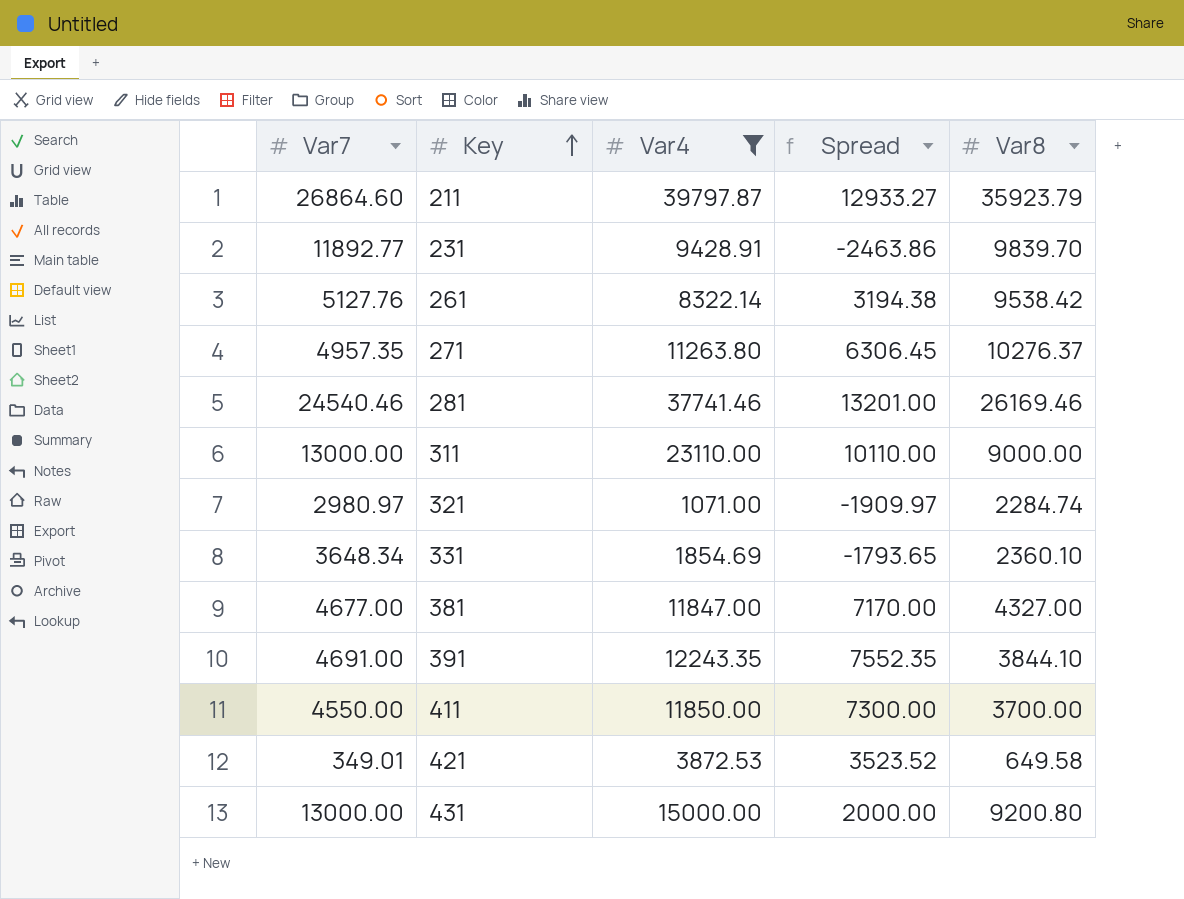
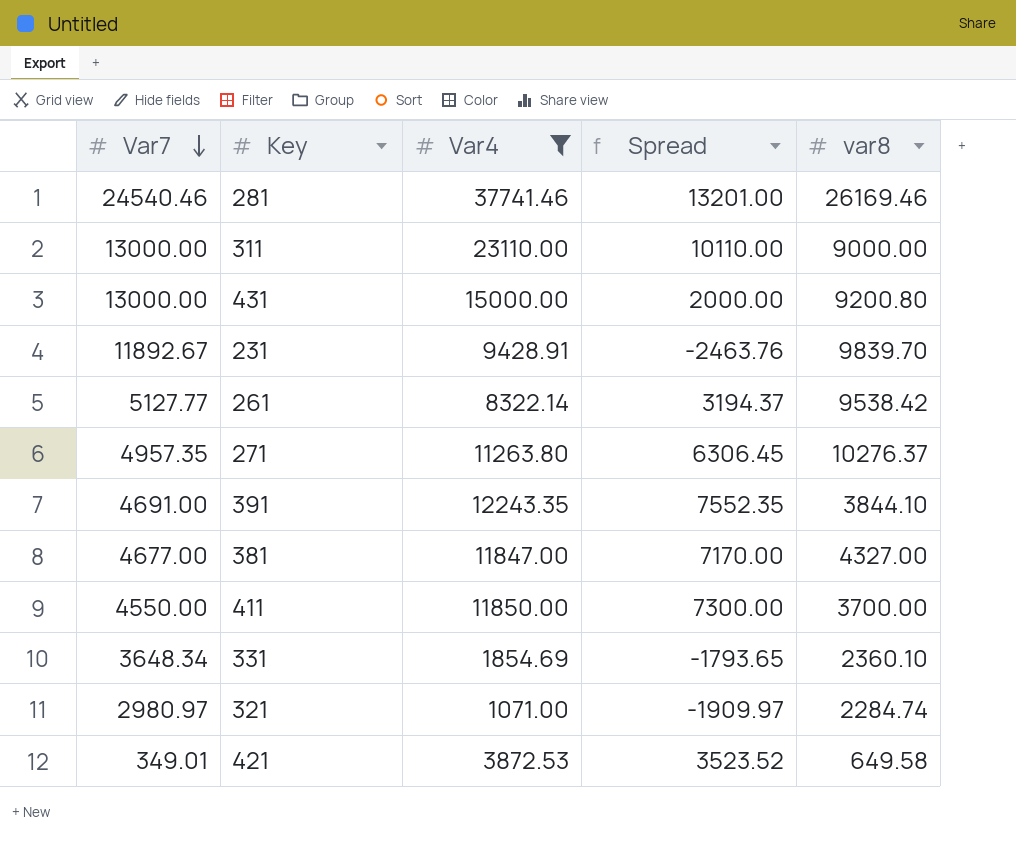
row order: Key ascending -> Var7 descending
column name: Var8 -> var8
row 211: 26864.60 | 39797.87 | 12933.27 | 35923.79 -> none
231 | Var7: 11892.77 -> 11892.67
231 | Spread: -2463.86 -> -2463.76
261 | Var7: 5127.76 -> 5127.77
261 | Spread: 3194.38 -> 3194.37

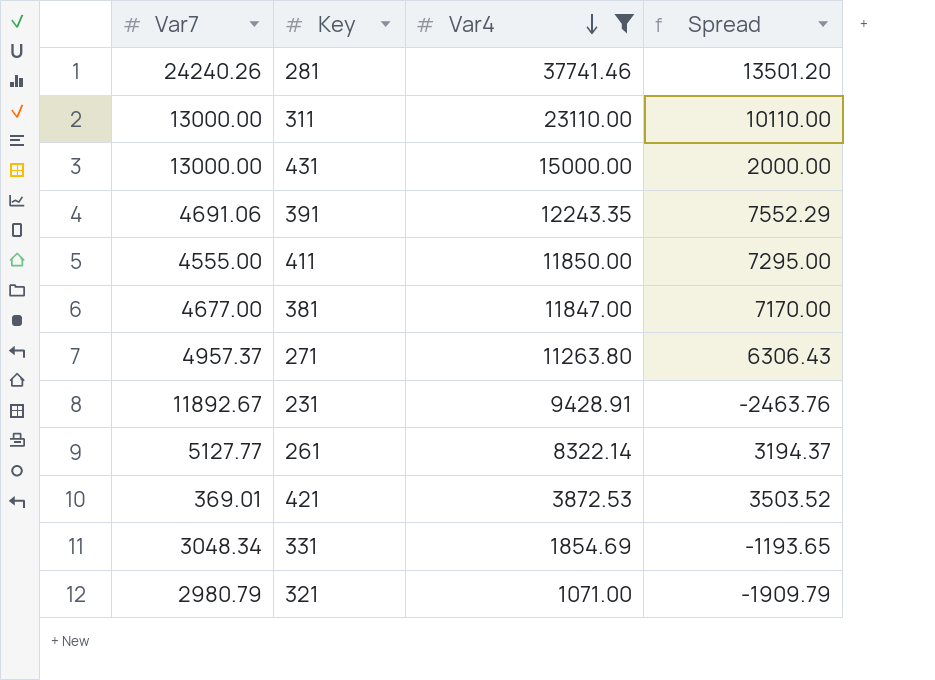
row order: Var7 descending -> Var4 descending
column var8 | position: 5 -> none
281 | Var7: 24540.46 -> 24240.26
281 | Spread: 13201.00 -> 13501.20
391 | Var7: 4691.00 -> 4691.06
391 | Spread: 7552.35 -> 7552.29
411 | Var7: 4550.00 -> 4555.00
411 | Spread: 7300.00 -> 7295.00
271 | Var7: 4957.35 -> 4957.37
271 | Spread: 6306.45 -> 6306.43
421 | Var7: 349.01 -> 369.01
421 | Spread: 3523.52 -> 3503.52
331 | Var7: 3648.34 -> 3048.34
331 | Spread: -1793.65 -> -1193.65
321 | Var7: 2980.97 -> 2980.79
321 | Spread: -1909.97 -> -1909.79

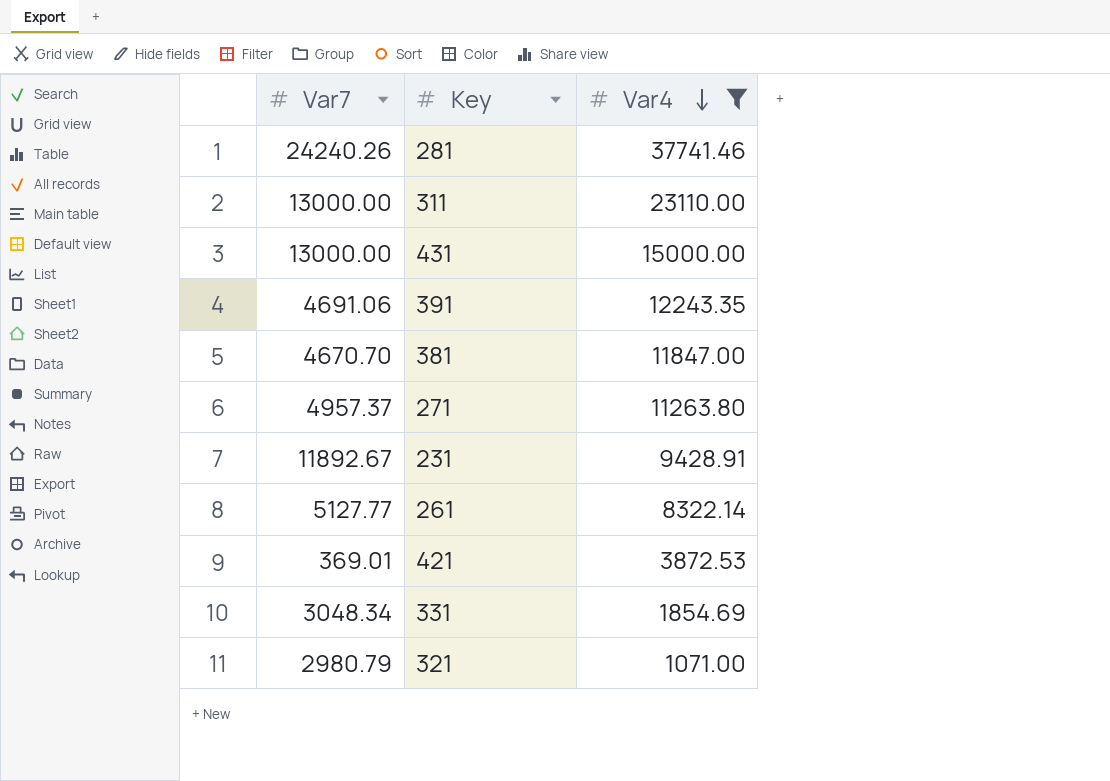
column Spread | formula: [Var4] - [Var7] -> none
row 411: 4555.00 | 11850.00 | 7295.00 -> none
381 | Var7: 4677.00 -> 4670.70

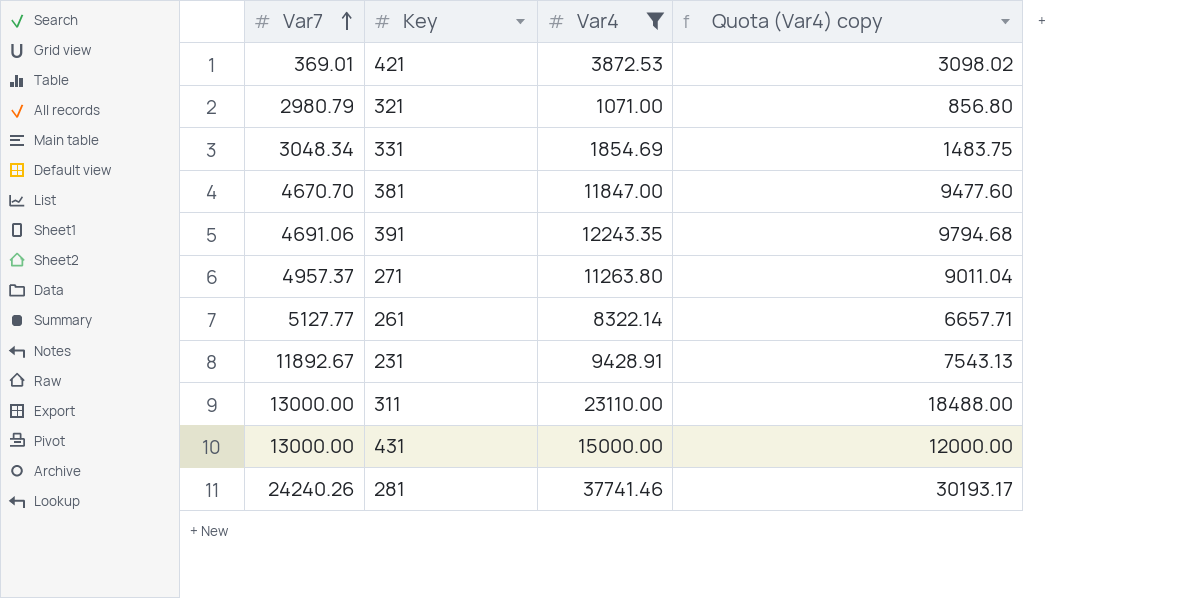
row order: Var4 descending -> Var7 ascending
column Quota (Var4) copy | formula: none -> [Var4] * 0.8

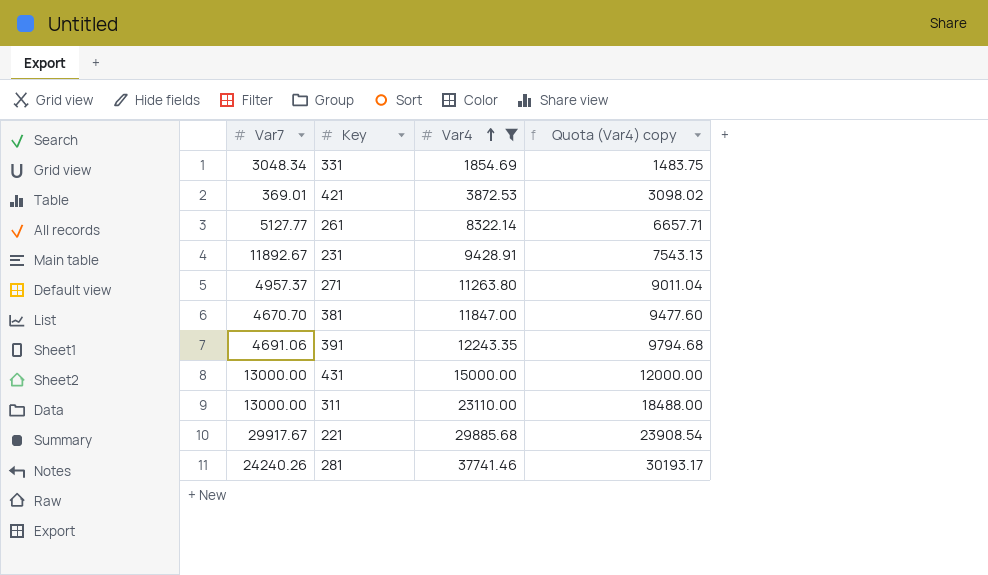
row order: Var7 ascending -> Var4 ascending
row 321: 2980.79 | 1071.00 | 856.80 -> none
row 221: none -> 29917.67 | 29885.68 | 23908.54

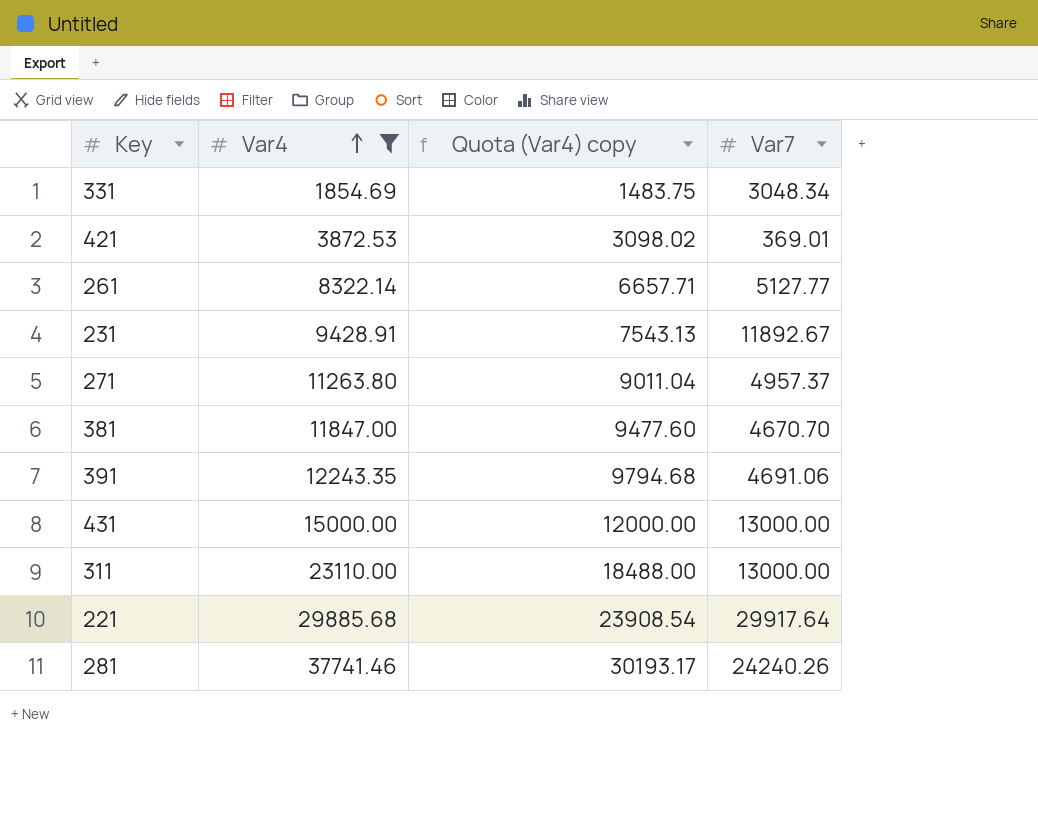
column Var7 | position: 1 -> 4
221 | Var7: 29917.67 -> 29917.64

